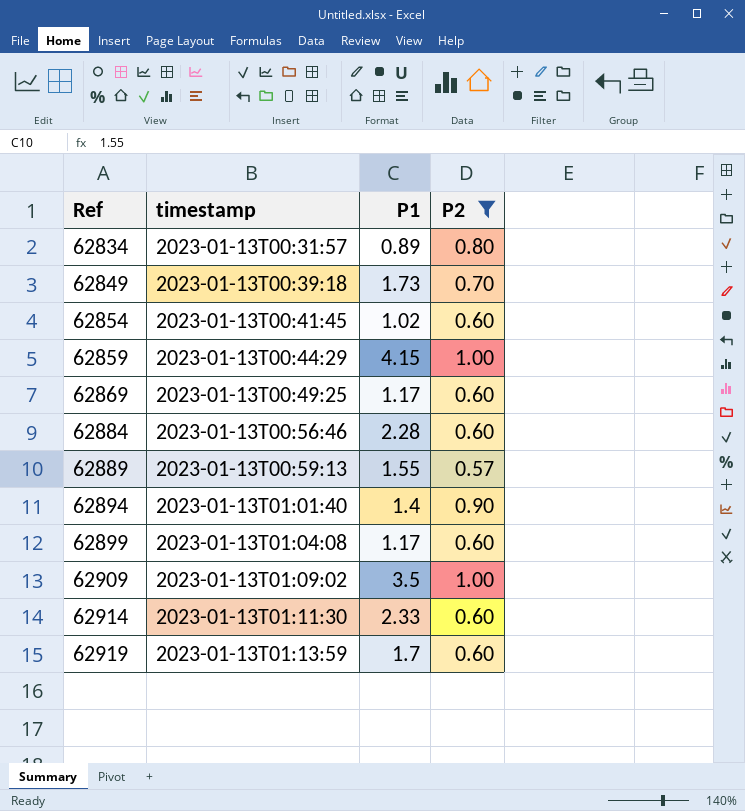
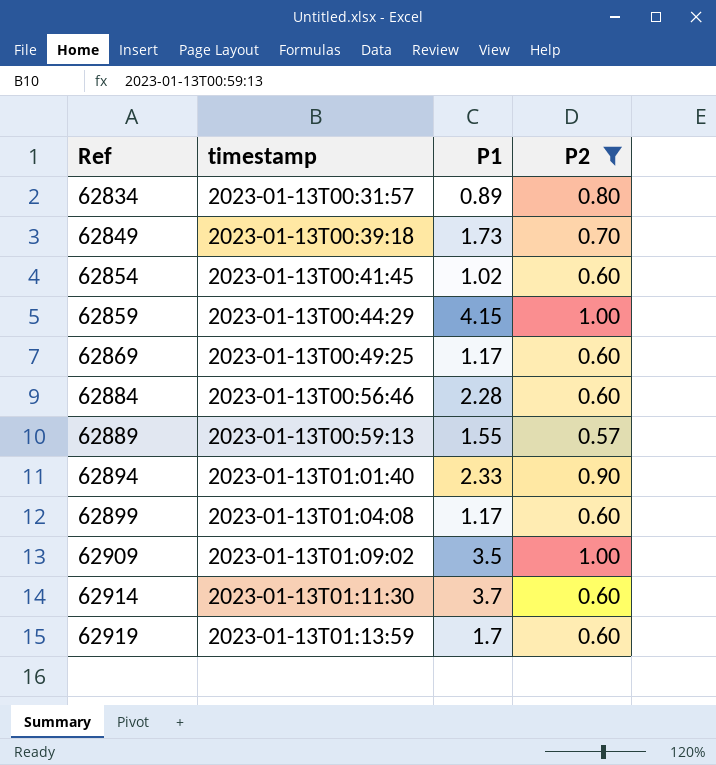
62894 | P1: 1.4 -> 2.33
62914 | P1: 2.33 -> 3.7

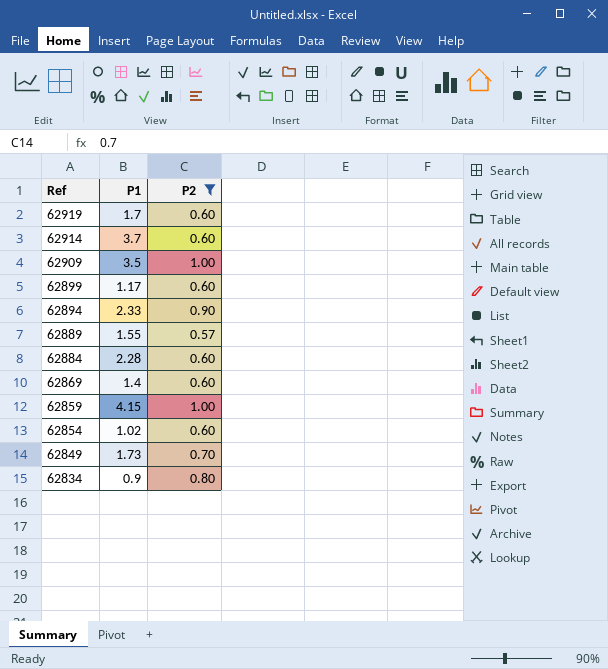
row order: Ref ascending -> Ref descending
column timestamp | position: 2 -> none
62869 | P1: 1.17 -> 1.4
62834 | P1: 0.89 -> 0.9

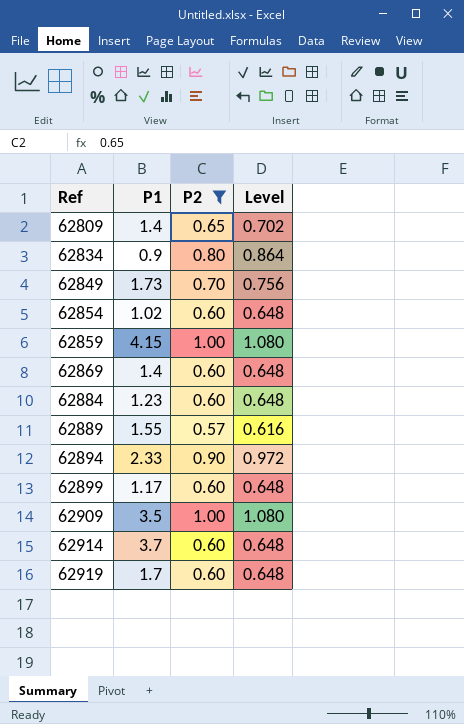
row order: Ref descending -> Ref ascending
column Level | formula: none -> [P2] * 1.08
row 62809: none -> 1.4 | 0.65 | 0.702
62884 | P1: 2.28 -> 1.23

